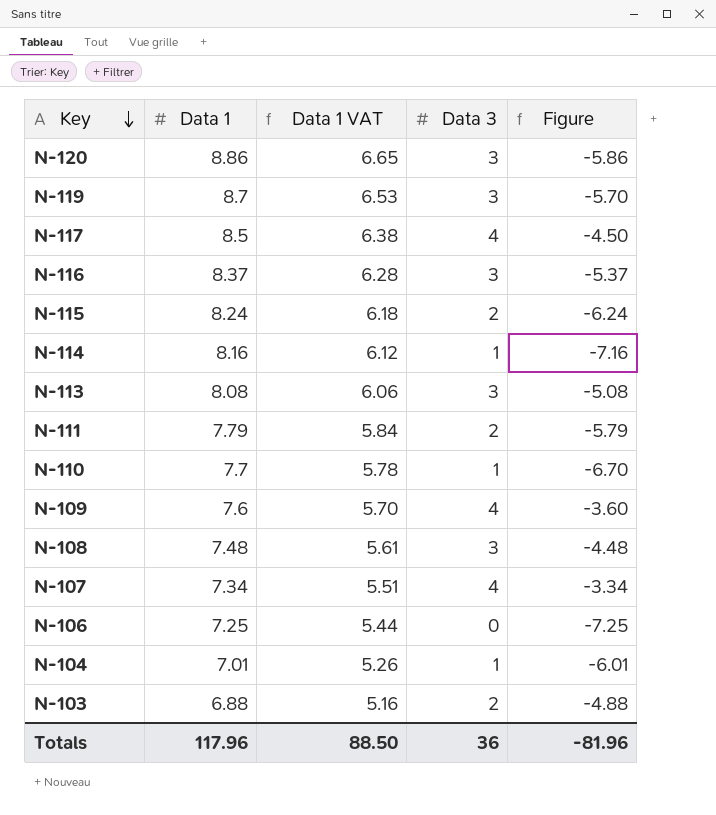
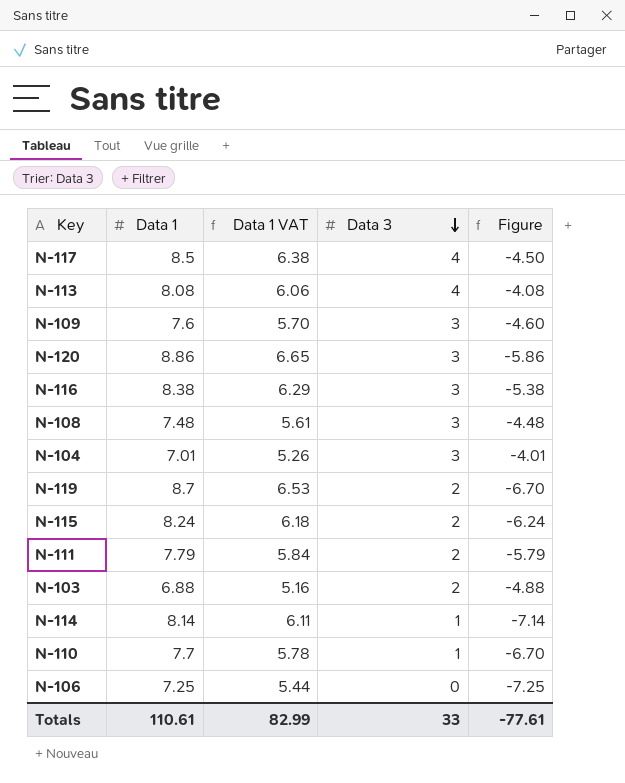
row order: Key descending -> Data 3 descending
row N-107: 7.34 | 5.51 | 4 | -3.34 -> none
N-113 | Data 3: 3 -> 4
N-113 | Figure: -5.08 -> -4.08
N-109 | Data 3: 4 -> 3
N-109 | Figure: -3.60 -> -4.60
N-116 | Data 1: 8.37 -> 8.38
N-116 | Data 1 VAT: 6.28 -> 6.29
N-116 | Figure: -5.37 -> -5.38
N-104 | Data 3: 1 -> 3
N-104 | Figure: -6.01 -> -4.01
N-119 | Data 3: 3 -> 2
N-119 | Figure: -5.70 -> -6.70
N-114 | Data 1: 8.16 -> 8.14
N-114 | Data 1 VAT: 6.12 -> 6.11
N-114 | Figure: -7.16 -> -7.14
Totals | Data 1: 117.96 -> 110.61
Totals | Data 1 VAT: 88.50 -> 82.99
Totals | Data 3: 36 -> 33
Totals | Figure: -81.96 -> -77.61

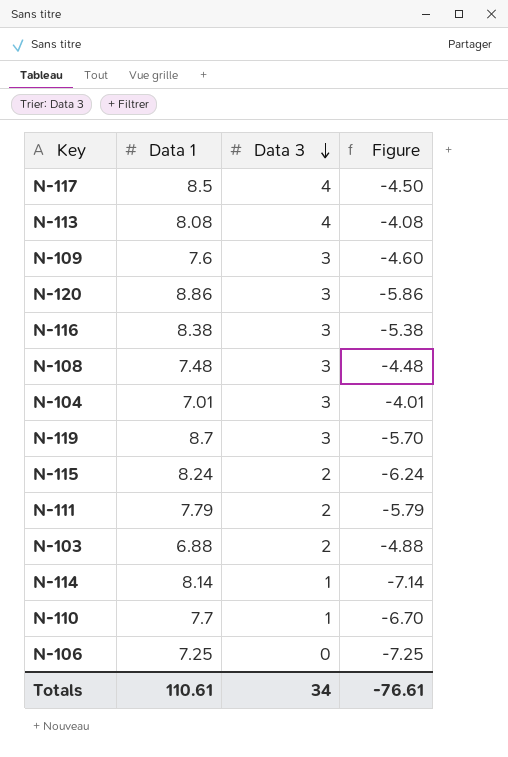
column Data 1 VAT | formula: [Data 1] * 0.75 -> none
N-119 | Data 3: 2 -> 3
N-119 | Figure: -6.70 -> -5.70
Totals | Data 3: 33 -> 34
Totals | Figure: -77.61 -> -76.61

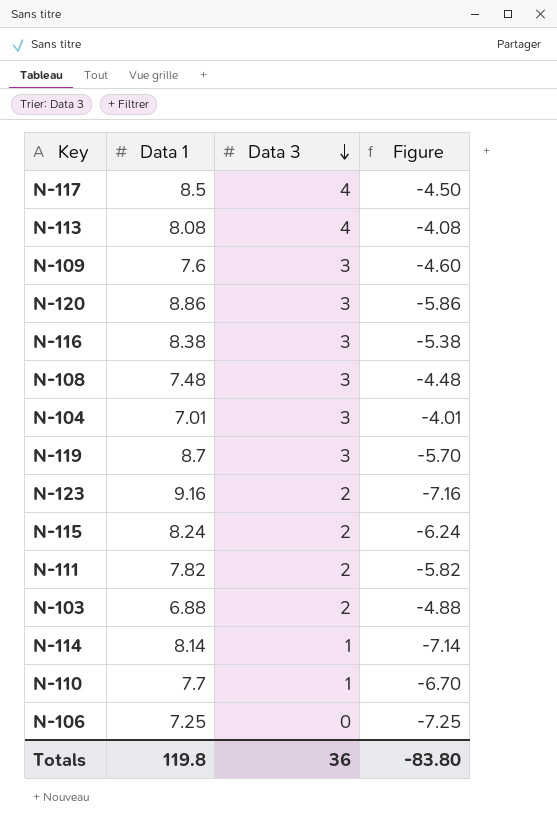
row N-123: none -> 9.16 | 2 | -7.16
N-111 | Data 1: 7.79 -> 7.82
N-111 | Figure: -5.79 -> -5.82
Totals | Data 1: 110.61 -> 119.8
Totals | Data 3: 34 -> 36
Totals | Figure: -76.61 -> -83.80

